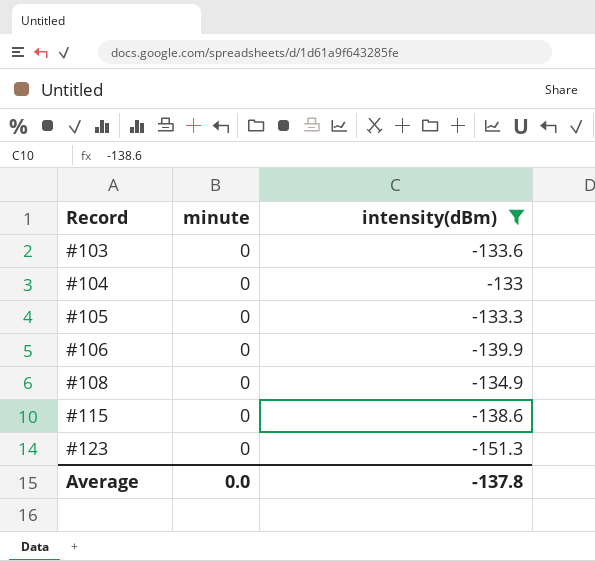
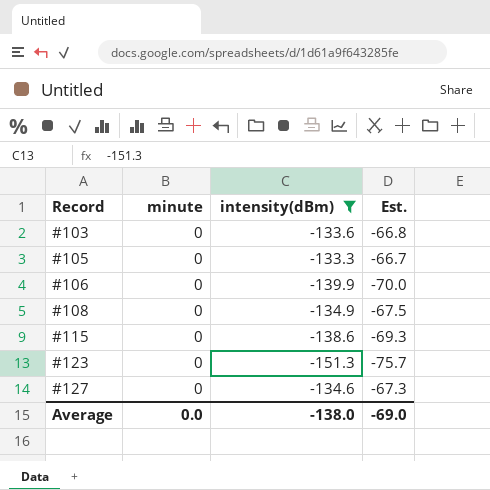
column Est. | formula: none -> [intensity(dBm)] * 0.5
row #104: 0 | -133 -> none
row #127: none -> 0 | -134.6 | -67.3
Average | intensity(dBm): -137.8 -> -138.0

